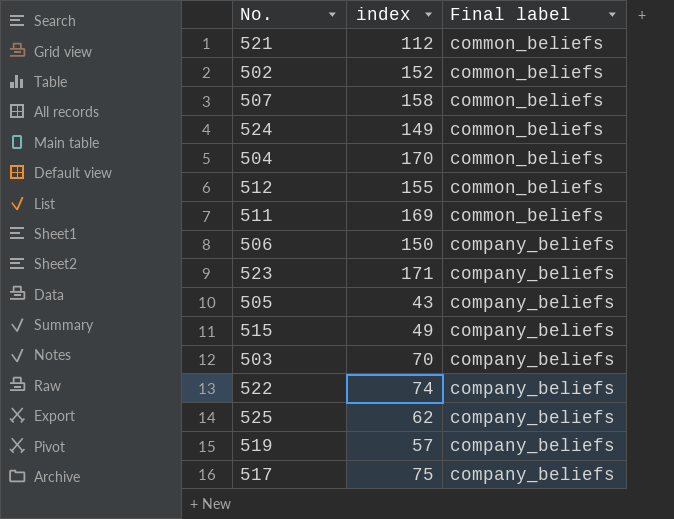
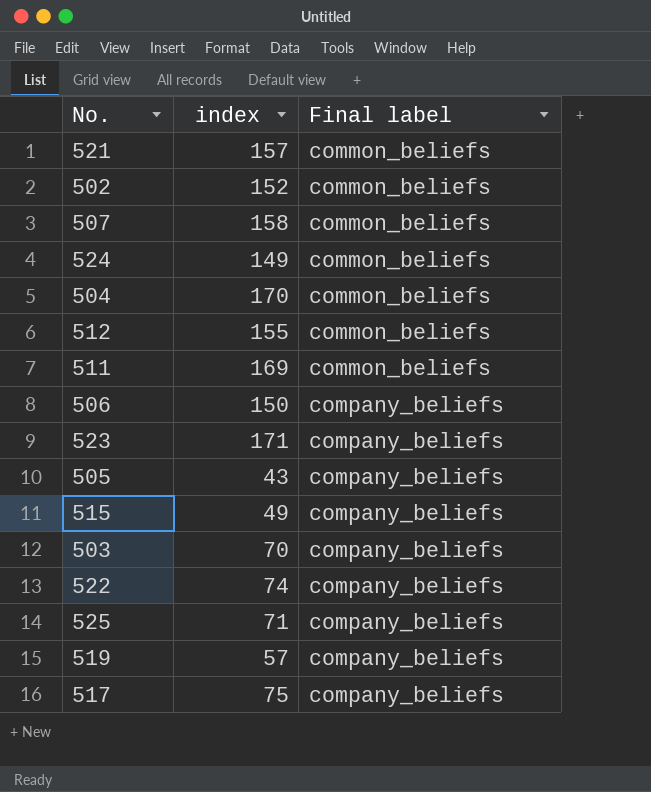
521 | index: 112 -> 157
525 | index: 62 -> 71

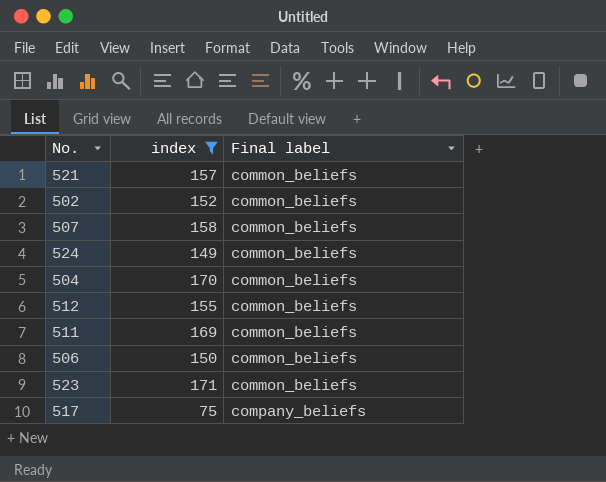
filter: none -> index >= 75
506 | Final label: company_beliefs -> common_beliefs
523 | Final label: company_beliefs -> common_beliefs

